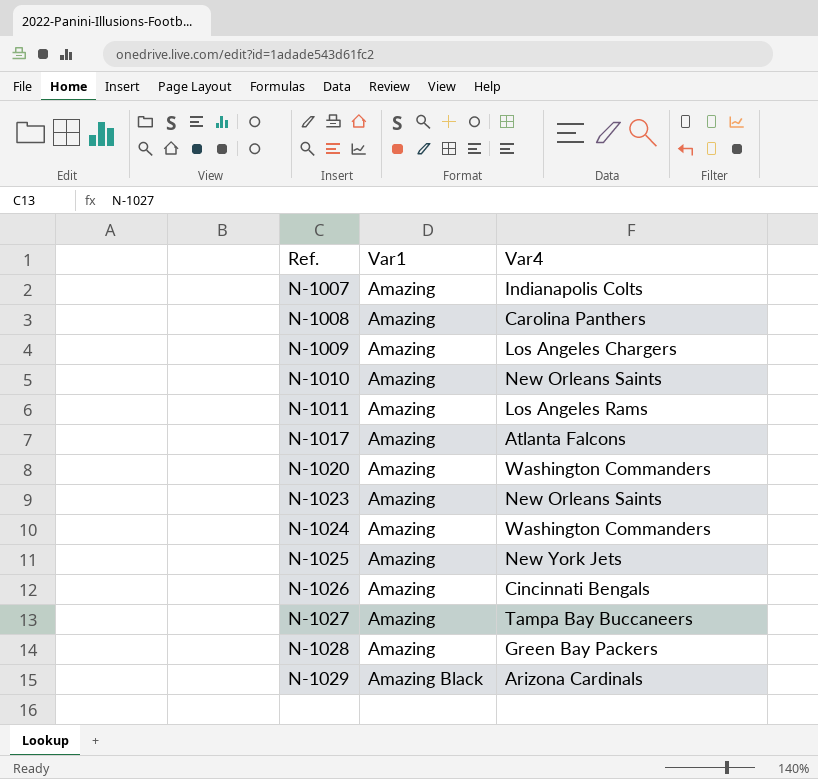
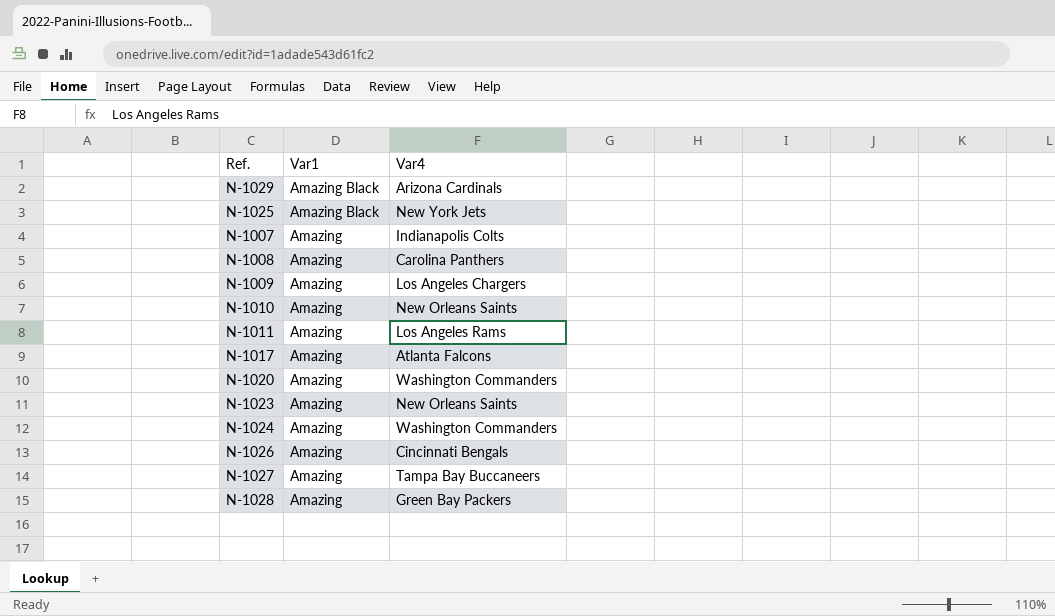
row order: Ref. ascending -> Var1 descending
N-1025 | Var1: Amazing -> Amazing Black

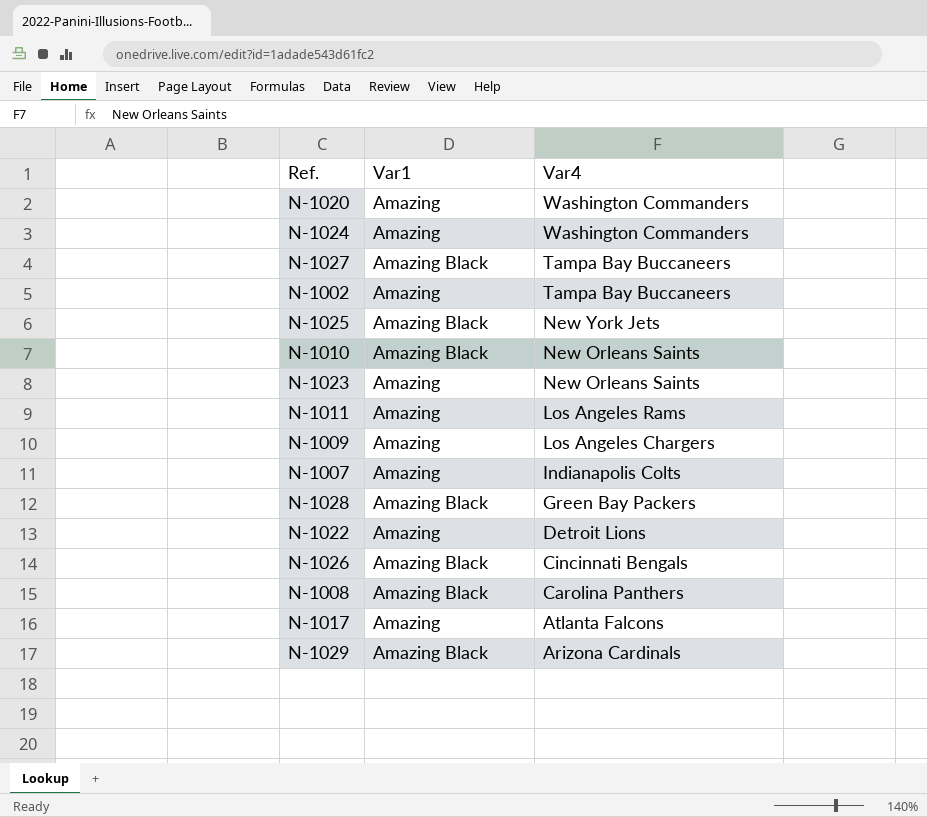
row order: Var1 descending -> Var4 descending
N-1027 | Var1: Amazing -> Amazing Black
row N-1002: none -> Amazing | Tampa Bay Buccaneers
N-1010 | Var1: Amazing -> Amazing Black
N-1028 | Var1: Amazing -> Amazing Black
row N-1022: none -> Amazing | Detroit Lions
N-1026 | Var1: Amazing -> Amazing Black
N-1008 | Var1: Amazing -> Amazing Black

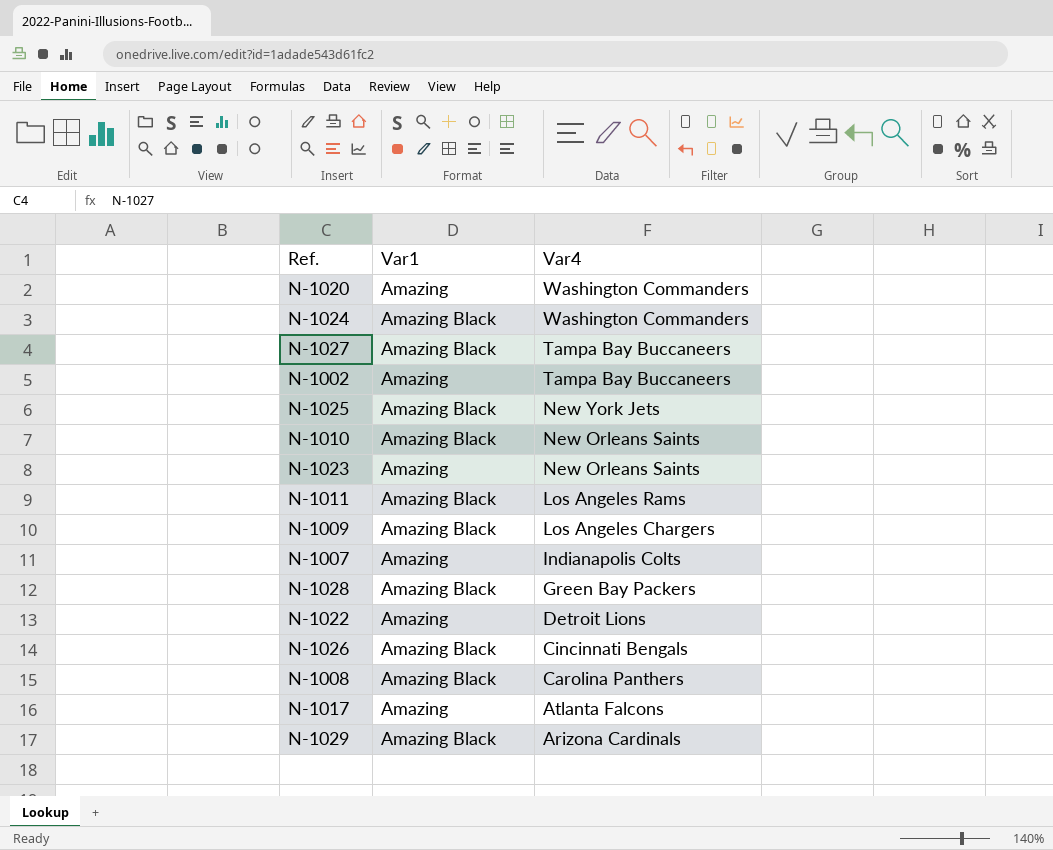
N-1024 | Var1: Amazing -> Amazing Black
N-1011 | Var1: Amazing -> Amazing Black
N-1009 | Var1: Amazing -> Amazing Black

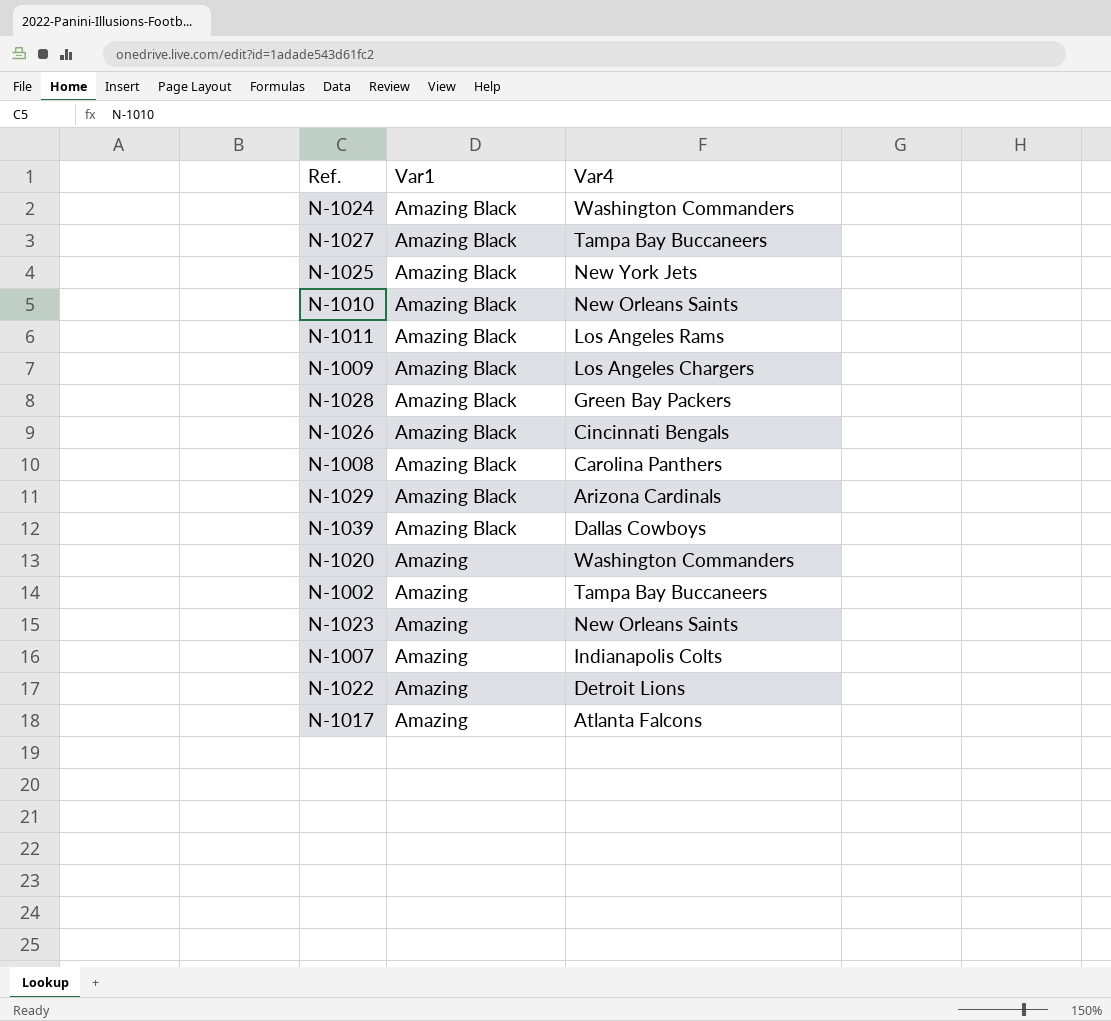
row order: Var4 descending -> Var1 descending
row N-1039: none -> Amazing Black | Dallas Cowboys

